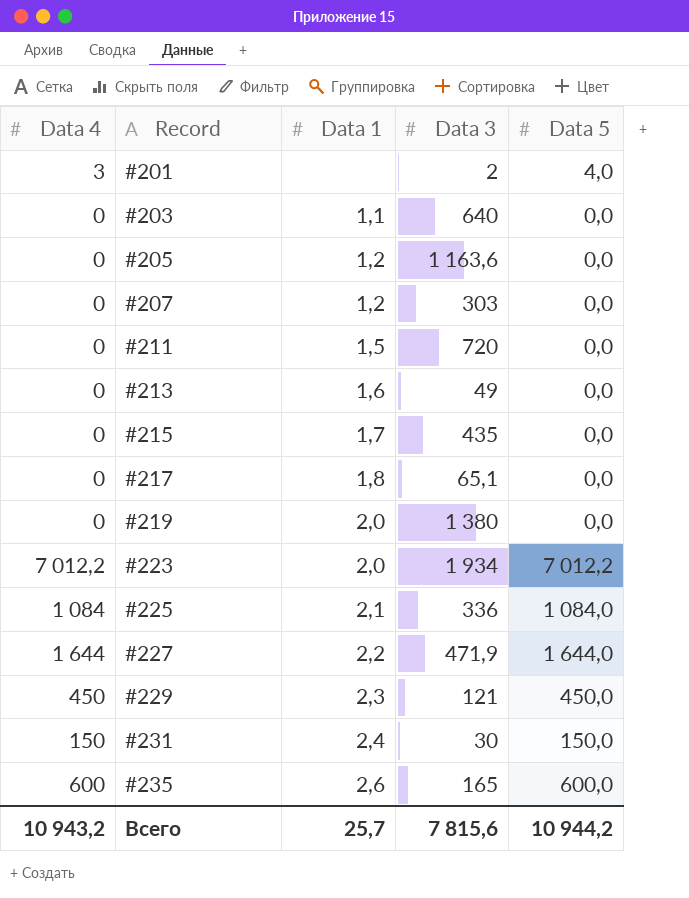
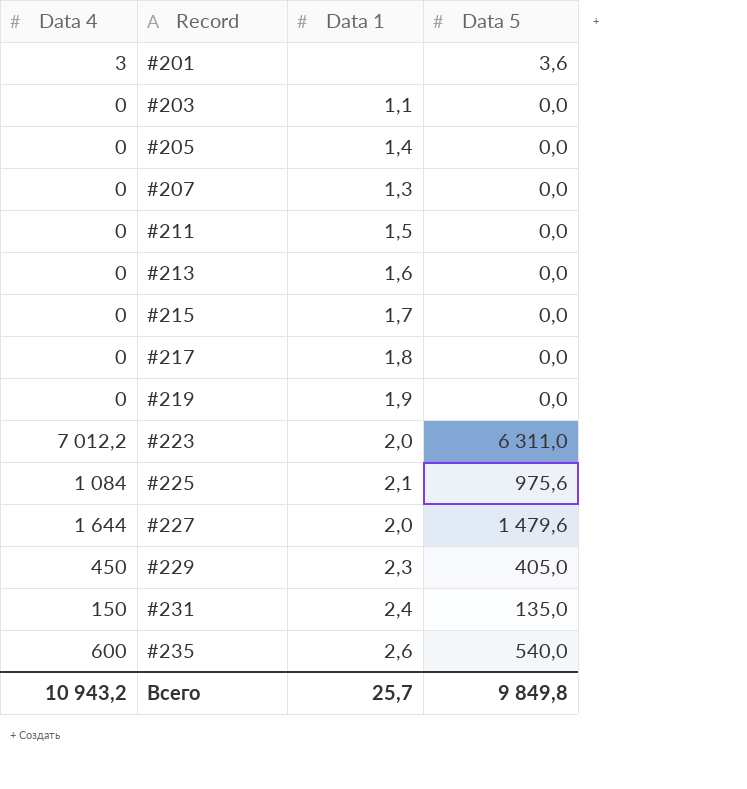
column Data 3 | position: 4 -> none
#201 | Data 5: 4,0 -> 3,6
#205 | Data 1: 1,2 -> 1,4
#207 | Data 1: 1,2 -> 1,3
#219 | Data 1: 2,0 -> 1,9
#223 | Data 5: 7 012,2 -> 6 311,0
#225 | Data 5: 1 084,0 -> 975,6
#227 | Data 1: 2,2 -> 2,0
#227 | Data 5: 1 644,0 -> 1 479,6
#229 | Data 5: 450,0 -> 405,0
#231 | Data 5: 150,0 -> 135,0
#235 | Data 5: 600,0 -> 540,0
Всего | Data 5: 10 944,2 -> 9 849,8

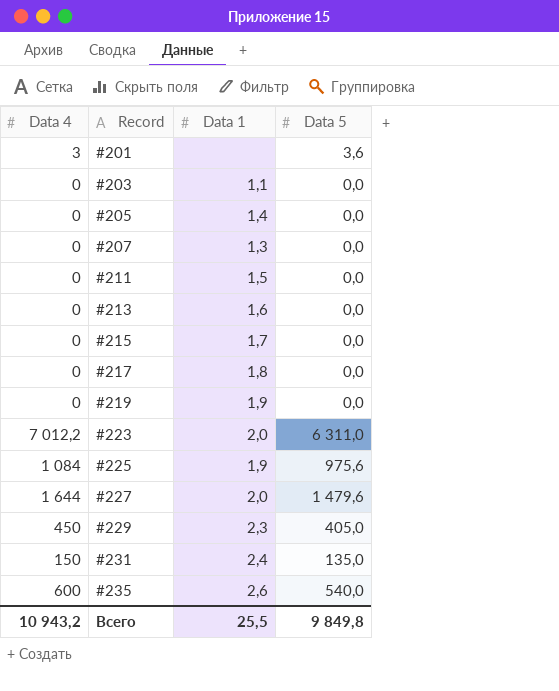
#225 | Data 1: 2,1 -> 1,9
Всего | Data 1: 25,7 -> 25,5

